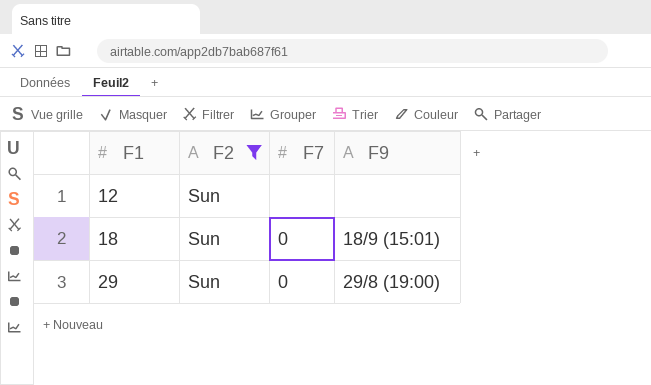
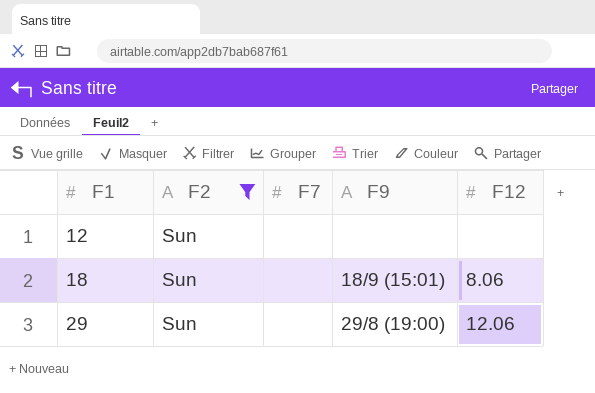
column F12 | position: none -> 5
18 | F7: 0 -> none
29 | F7: 0 -> none

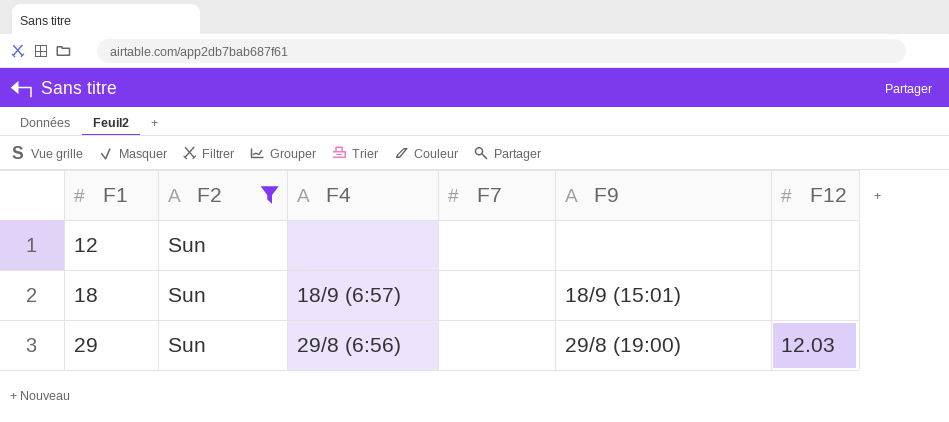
column F4 | position: none -> 3
18 | F12: 8.06 -> none
29 | F12: 12.06 -> 12.03

